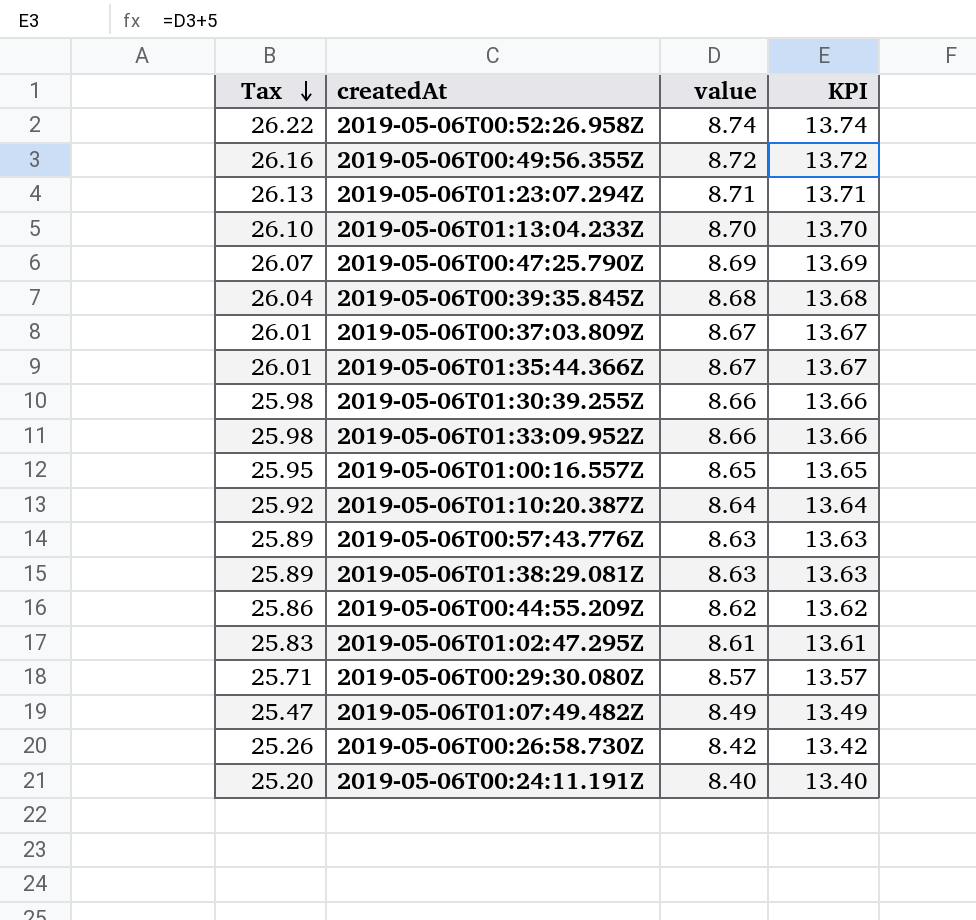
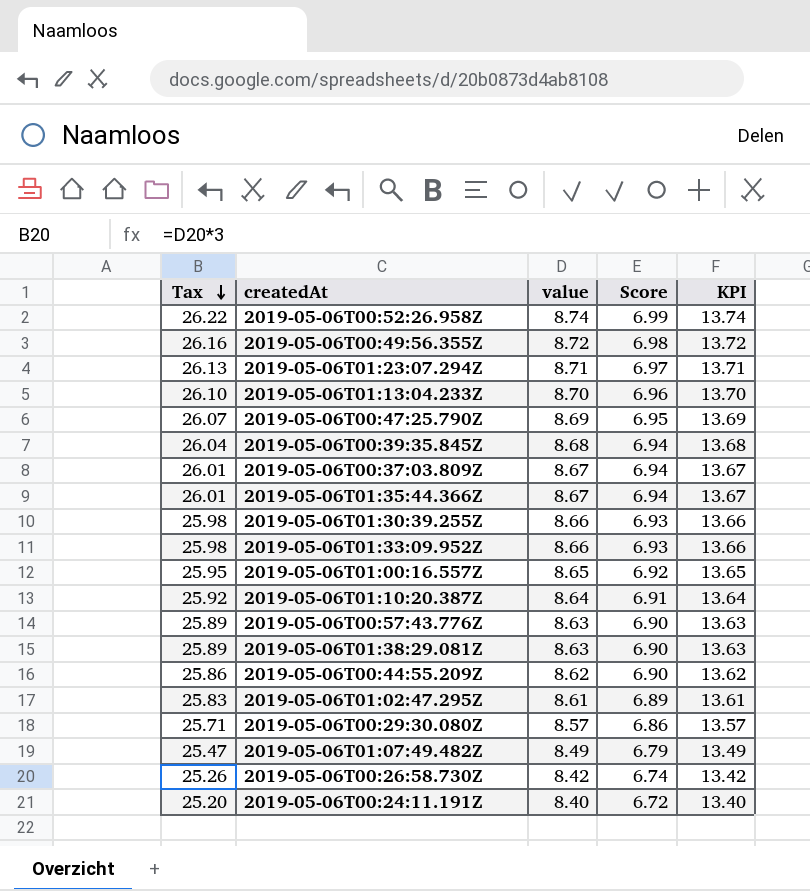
column Score | formula: none -> [value] * 0.8

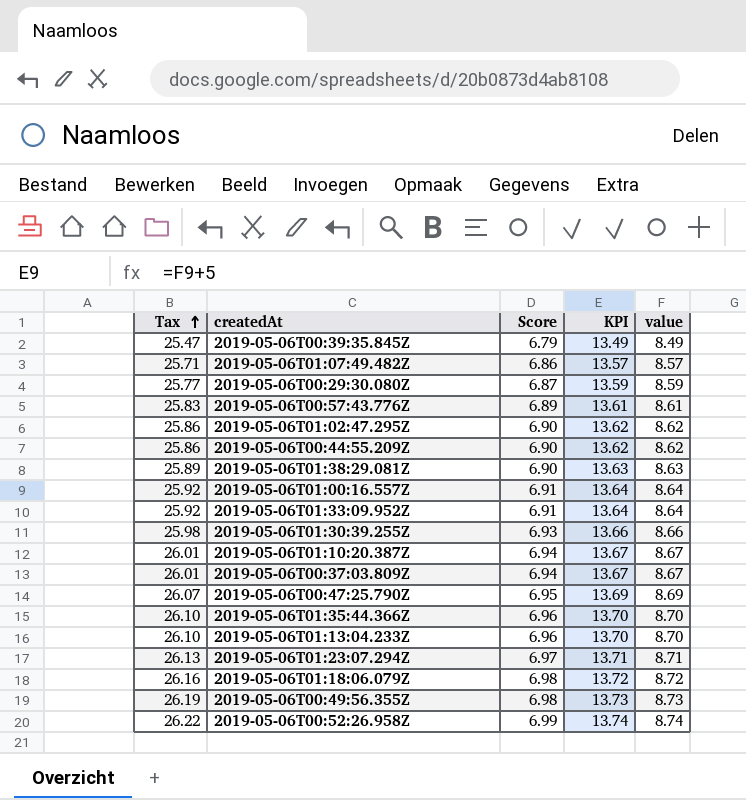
row order: Tax descending -> Tax ascending
column value | position: 3 -> 5
row 2019-05-06T00:26:58.730Z: 25.26 | 8.42 | 6.74 | 13.42 -> none
row 2019-05-06T00:24:11.191Z: 25.20 | 8.40 | 6.72 | 13.40 -> none
2019-05-06T00:39:35.845Z | Tax: 26.04 -> 25.47
2019-05-06T00:39:35.845Z | Score: 6.94 -> 6.79
2019-05-06T00:39:35.845Z | KPI: 13.68 -> 13.49
2019-05-06T00:39:35.845Z | value: 8.68 -> 8.49
2019-05-06T01:07:49.482Z | Tax: 25.47 -> 25.71
2019-05-06T01:07:49.482Z | Score: 6.79 -> 6.86
2019-05-06T01:07:49.482Z | KPI: 13.49 -> 13.57
2019-05-06T01:07:49.482Z | value: 8.49 -> 8.57
2019-05-06T00:29:30.080Z | Tax: 25.71 -> 25.77
2019-05-06T00:29:30.080Z | Score: 6.86 -> 6.87
2019-05-06T00:29:30.080Z | KPI: 13.57 -> 13.59
2019-05-06T00:29:30.080Z | value: 8.57 -> 8.59
2019-05-06T00:57:43.776Z | Tax: 25.89 -> 25.83
2019-05-06T00:57:43.776Z | Score: 6.90 -> 6.89
2019-05-06T00:57:43.776Z | KPI: 13.63 -> 13.61
2019-05-06T00:57:43.776Z | value: 8.63 -> 8.61
2019-05-06T01:02:47.295Z | Tax: 25.83 -> 25.86
2019-05-06T01:02:47.295Z | Score: 6.89 -> 6.90
2019-05-06T01:02:47.295Z | KPI: 13.61 -> 13.62
2019-05-06T01:02:47.295Z | value: 8.61 -> 8.62
2019-05-06T01:00:16.557Z | Tax: 25.95 -> 25.92
2019-05-06T01:00:16.557Z | Score: 6.92 -> 6.91
2019-05-06T01:00:16.557Z | KPI: 13.65 -> 13.64
2019-05-06T01:00:16.557Z | value: 8.65 -> 8.64
2019-05-06T01:33:09.952Z | Tax: 25.98 -> 25.92
2019-05-06T01:33:09.952Z | Score: 6.93 -> 6.91
2019-05-06T01:33:09.952Z | KPI: 13.66 -> 13.64
2019-05-06T01:33:09.952Z | value: 8.66 -> 8.64
2019-05-06T01:10:20.387Z | Tax: 25.92 -> 26.01
2019-05-06T01:10:20.387Z | Score: 6.91 -> 6.94
2019-05-06T01:10:20.387Z | KPI: 13.64 -> 13.67
2019-05-06T01:10:20.387Z | value: 8.64 -> 8.67
2019-05-06T01:35:44.366Z | Tax: 26.01 -> 26.10
2019-05-06T01:35:44.366Z | Score: 6.94 -> 6.96
2019-05-06T01:35:44.366Z | KPI: 13.67 -> 13.70
2019-05-06T01:35:44.366Z | value: 8.67 -> 8.70
row 2019-05-06T01:18:06.079Z: none -> 26.16 | 6.98 | 13.72 | 8.72
2019-05-06T00:49:56.355Z | Tax: 26.16 -> 26.19
2019-05-06T00:49:56.355Z | KPI: 13.72 -> 13.73
2019-05-06T00:49:56.355Z | value: 8.72 -> 8.73

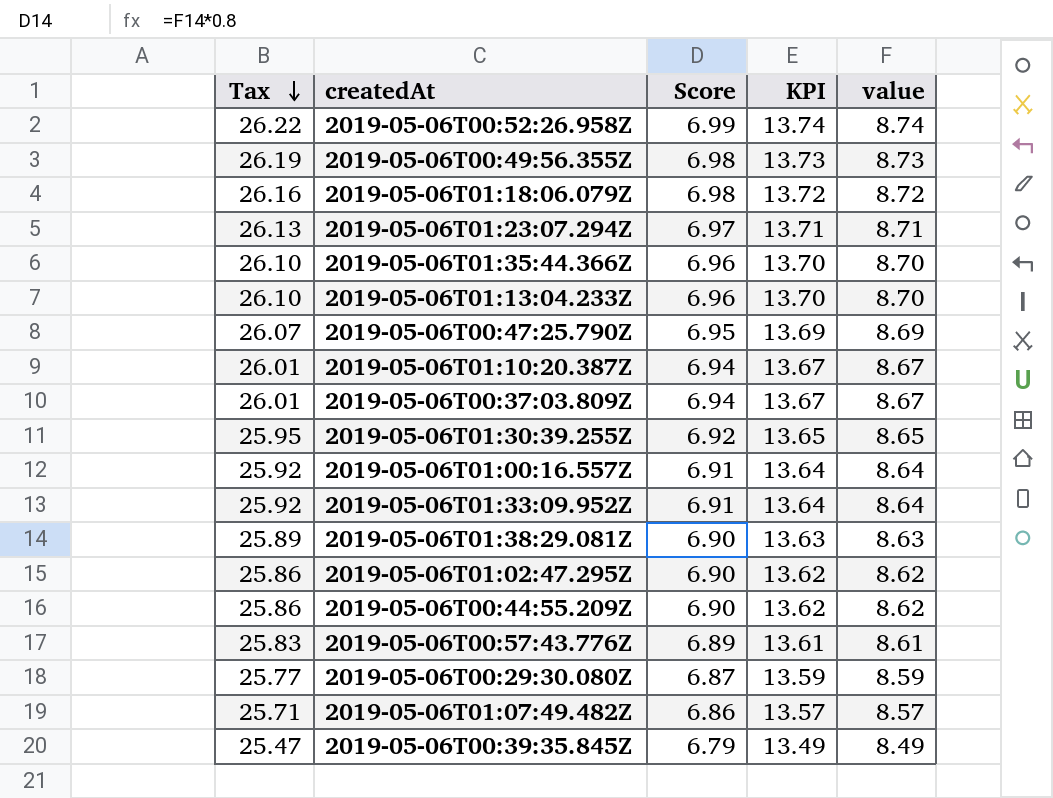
row order: Tax ascending -> Tax descending
2019-05-06T01:30:39.255Z | Tax: 25.98 -> 25.95
2019-05-06T01:30:39.255Z | Score: 6.93 -> 6.92
2019-05-06T01:30:39.255Z | KPI: 13.66 -> 13.65
2019-05-06T01:30:39.255Z | value: 8.66 -> 8.65

